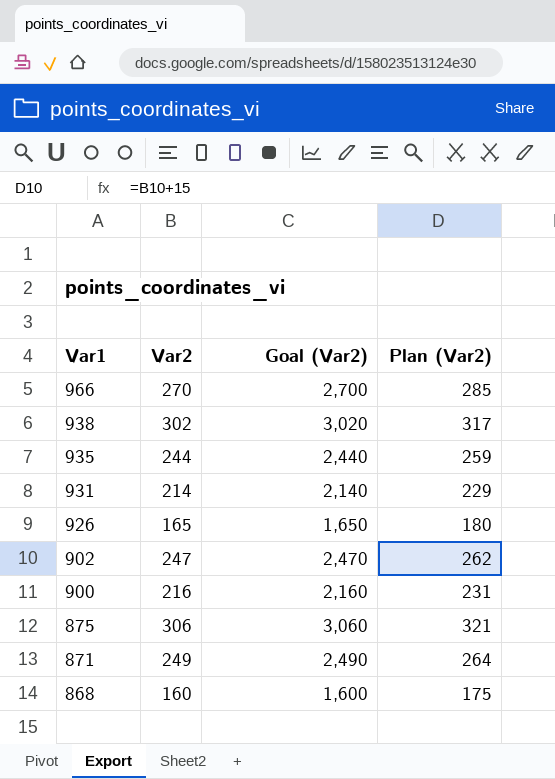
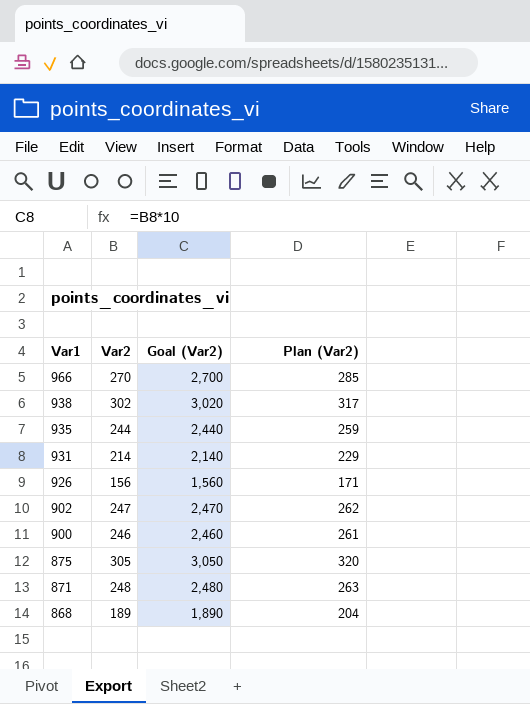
926 | Var2: 165 -> 156
926 | Goal (Var2): 1,650 -> 1,560
926 | Plan (Var2): 180 -> 171
900 | Var2: 216 -> 246
900 | Goal (Var2): 2,160 -> 2,460
900 | Plan (Var2): 231 -> 261
875 | Var2: 306 -> 305
875 | Goal (Var2): 3,060 -> 3,050
875 | Plan (Var2): 321 -> 320
871 | Var2: 249 -> 248
871 | Goal (Var2): 2,490 -> 2,480
871 | Plan (Var2): 264 -> 263
868 | Var2: 160 -> 189
868 | Goal (Var2): 1,600 -> 1,890
868 | Plan (Var2): 175 -> 204

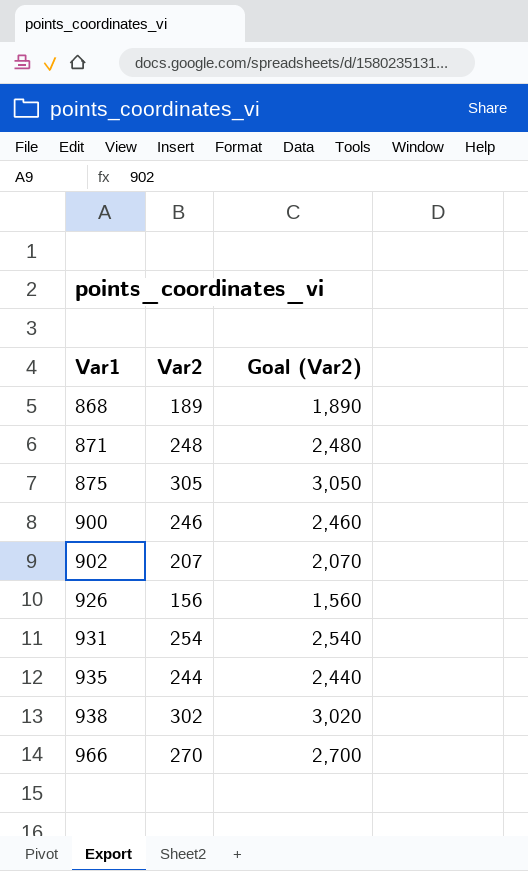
row order: Var1 descending -> Var1 ascending
column Plan (Var2) | formula: [Var2] + 15 -> none
902 | Var2: 247 -> 207
902 | Goal (Var2): 2,470 -> 2,070
931 | Var2: 214 -> 254
931 | Goal (Var2): 2,140 -> 2,540

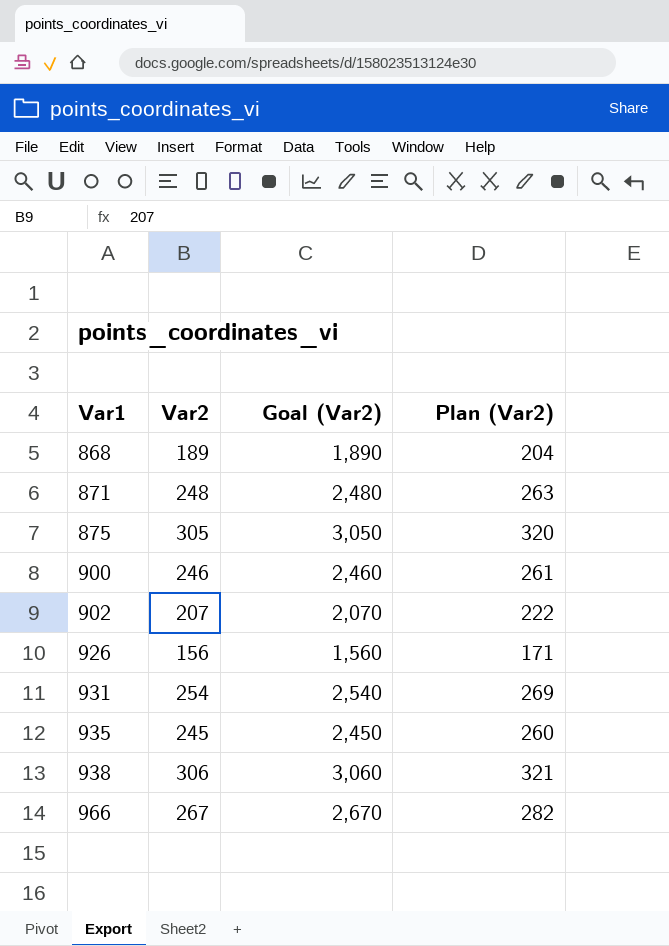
column Plan (Var2) | formula: none -> [Var2] + 15
935 | Var2: 244 -> 245
935 | Goal (Var2): 2,440 -> 2,450
938 | Var2: 302 -> 306
938 | Goal (Var2): 3,020 -> 3,060
966 | Var2: 270 -> 267
966 | Goal (Var2): 2,700 -> 2,670

